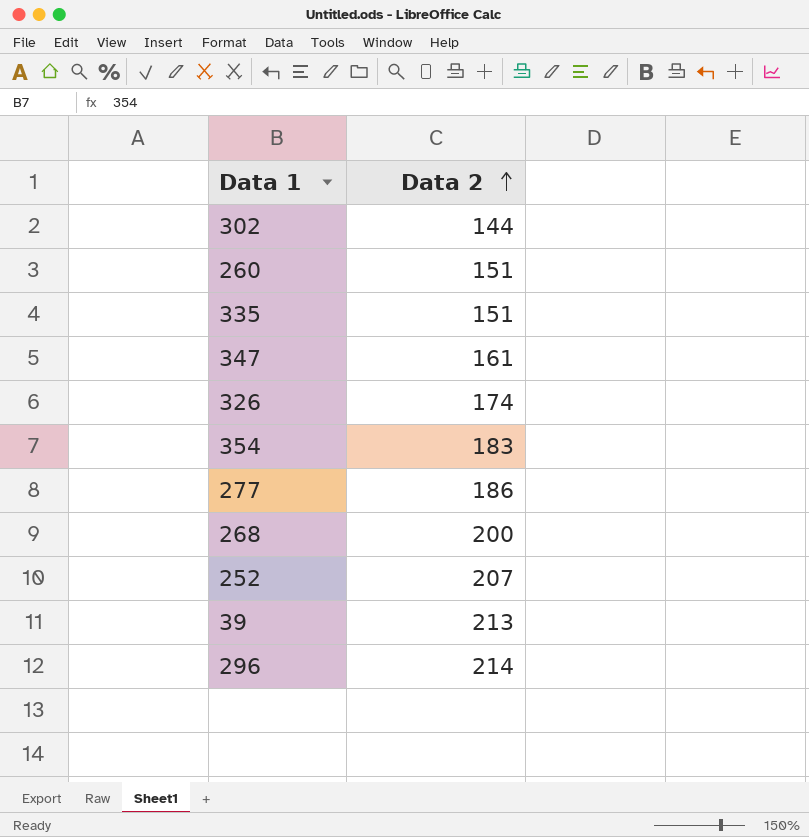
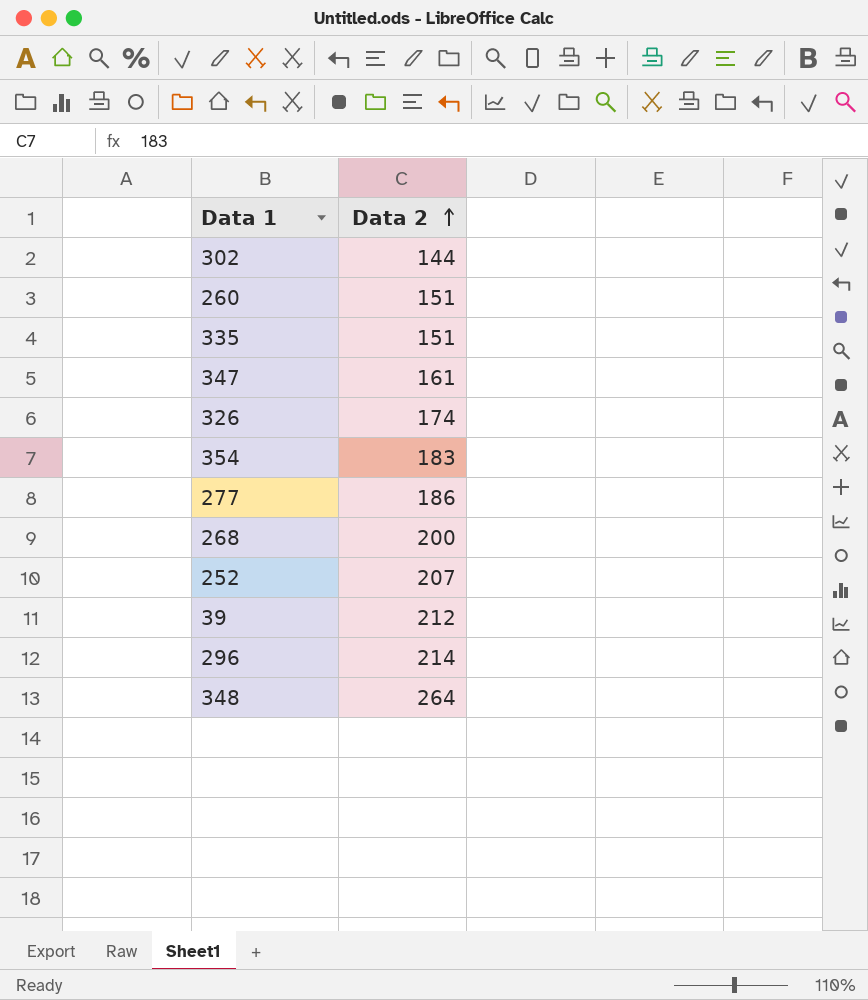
39 | Data 2: 213 -> 212
row 348: none -> 264

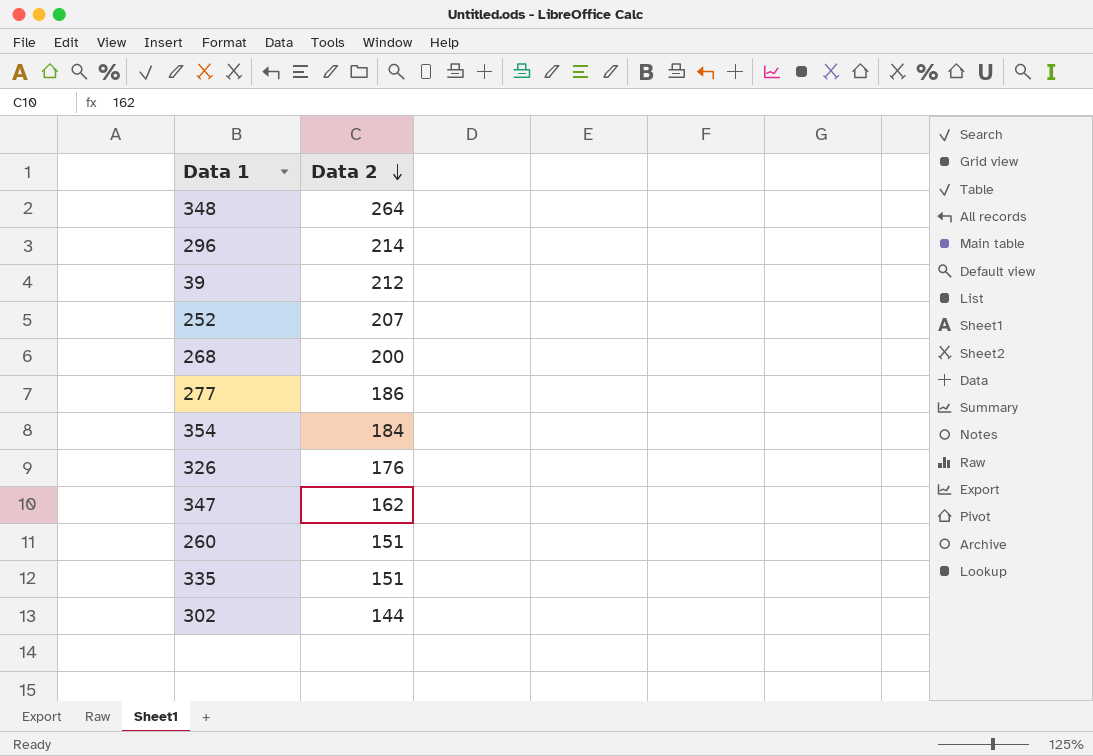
row order: Data 2 ascending -> Data 2 descending
354 | Data 2: 183 -> 184
326 | Data 2: 174 -> 176
347 | Data 2: 161 -> 162

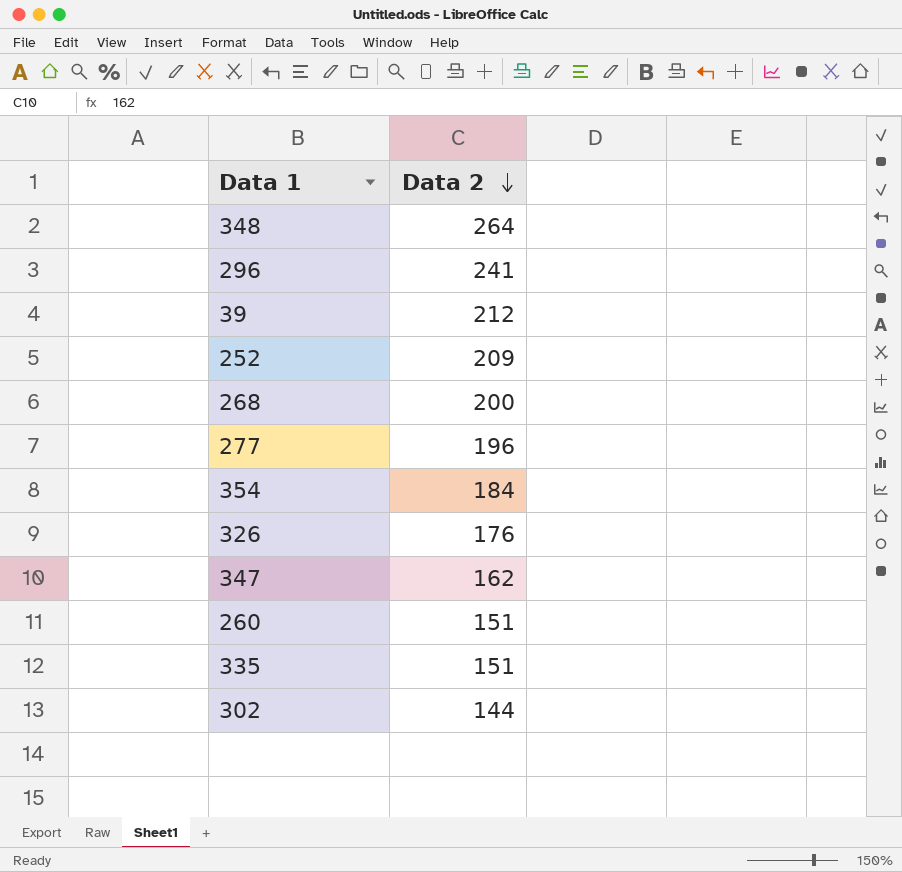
296 | Data 2: 214 -> 241
252 | Data 2: 207 -> 209
277 | Data 2: 186 -> 196

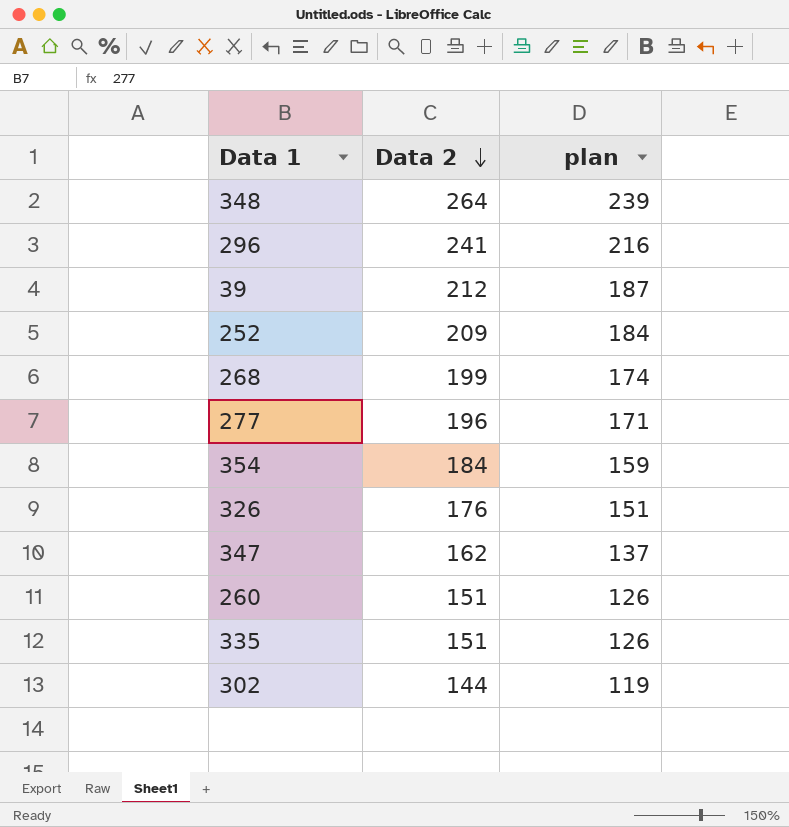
column plan | formula: none -> [Data 2] - 25
268 | Data 2: 200 -> 199

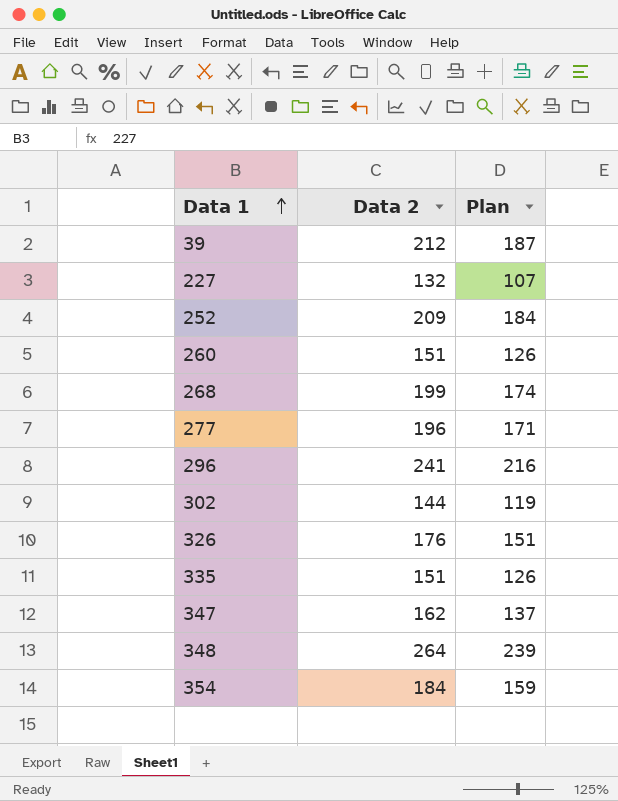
row order: Data 2 descending -> Data 1 ascending
column name: plan -> Plan
row 227: none -> 132 | 107

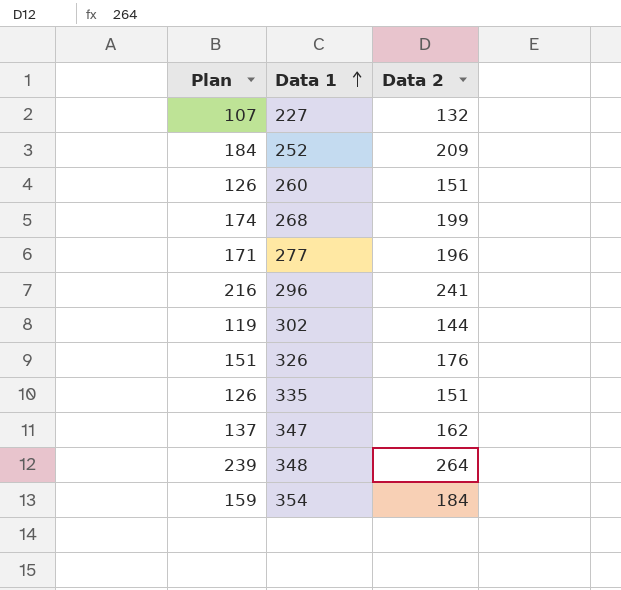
column Plan | position: 3 -> 1
row 39: 212 | 187 -> none

